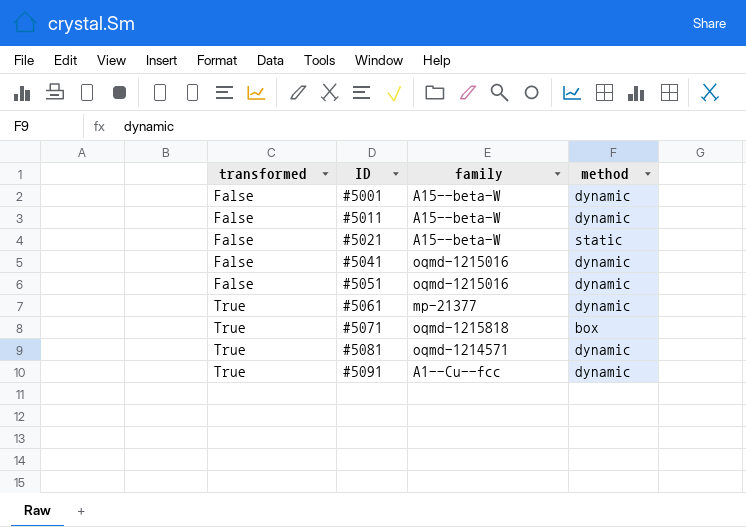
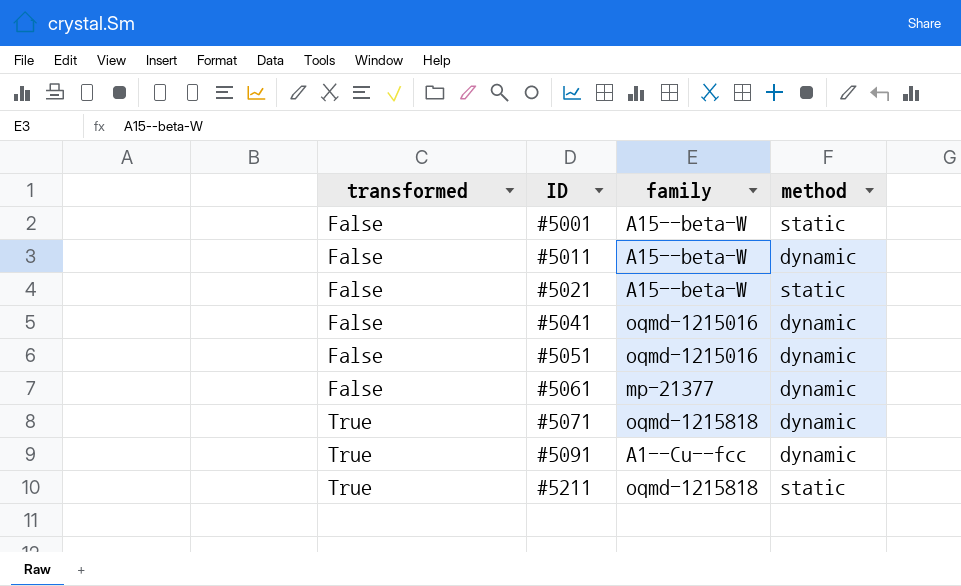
row #5081: True | oqmd-1214571 | dynamic -> none
#5001 | method: dynamic -> static
#5061 | transformed: True -> False
#5071 | method: box -> dynamic
row #5211: none -> True | oqmd-1215818 | static

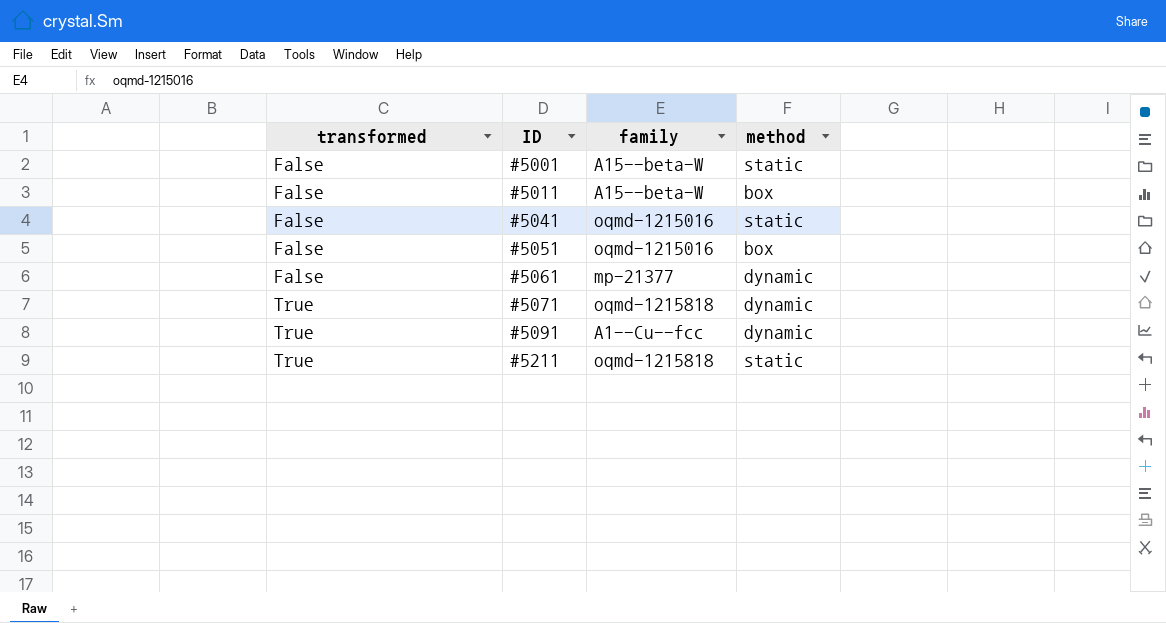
row #5021: False | A15--beta-W | static -> none
#5011 | method: dynamic -> box
#5041 | method: dynamic -> static
#5051 | method: dynamic -> box

